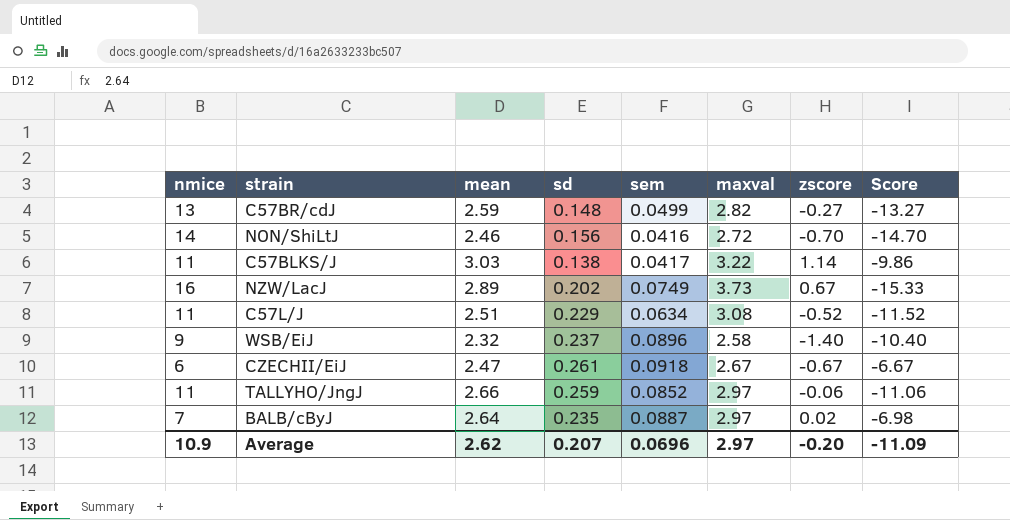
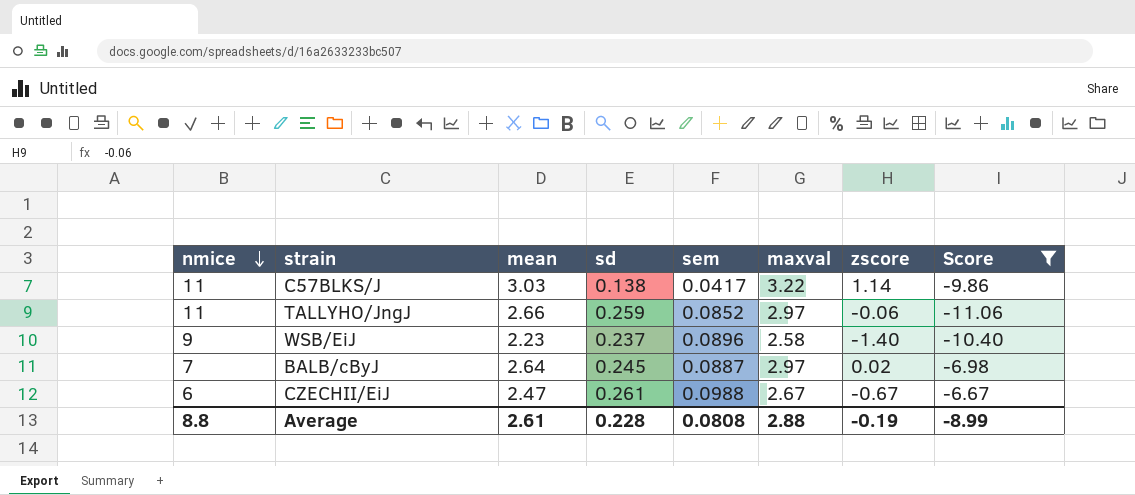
filter: none -> Score >= -11.06
row order: none -> nmice descending
WSB/EiJ | mean: 2.32 -> 2.23
BALB/cByJ | sd: 0.235 -> 0.245
CZECHII/EiJ | sem: 0.0918 -> 0.0988
Average | nmice: 10.9 -> 8.8
Average | mean: 2.62 -> 2.61
Average | sd: 0.207 -> 0.228
Average | sem: 0.0696 -> 0.0808
Average | maxval: 2.97 -> 2.88
Average | zscore: -0.20 -> -0.19
Average | Score: -11.09 -> -8.99

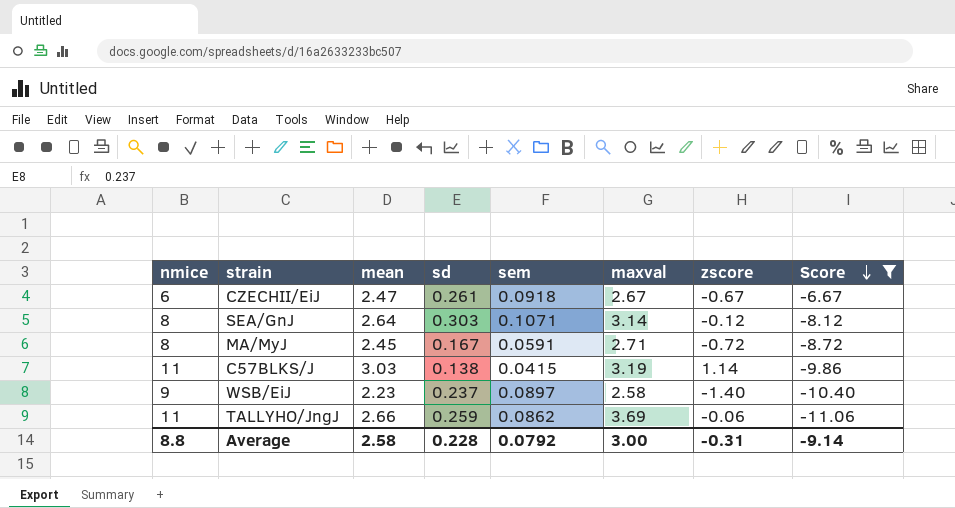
row order: nmice descending -> Score descending
row BALB/cByJ: 7 | 2.64 | 0.245 | 0.0887 | 2.97 | 0.02 | -6.98 -> none
CZECHII/EiJ | sem: 0.0988 -> 0.0918
row SEA/GnJ: none -> 8 | 2.64 | 0.303 | 0.1071 | 3.14 | -0.12 | -8.12
row MA/MyJ: none -> 8 | 2.45 | 0.167 | 0.0591 | 2.71 | -0.72 | -8.72
C57BLKS/J | sem: 0.0417 -> 0.0415
C57BLKS/J | maxval: 3.22 -> 3.19
WSB/EiJ | sem: 0.0896 -> 0.0897
TALLYHO/JngJ | sem: 0.0852 -> 0.0862
TALLYHO/JngJ | maxval: 2.97 -> 3.69
Average | mean: 2.61 -> 2.58
Average | sem: 0.0808 -> 0.0792
Average | maxval: 2.88 -> 3.00
Average | zscore: -0.19 -> -0.31
Average | Score: -8.99 -> -9.14

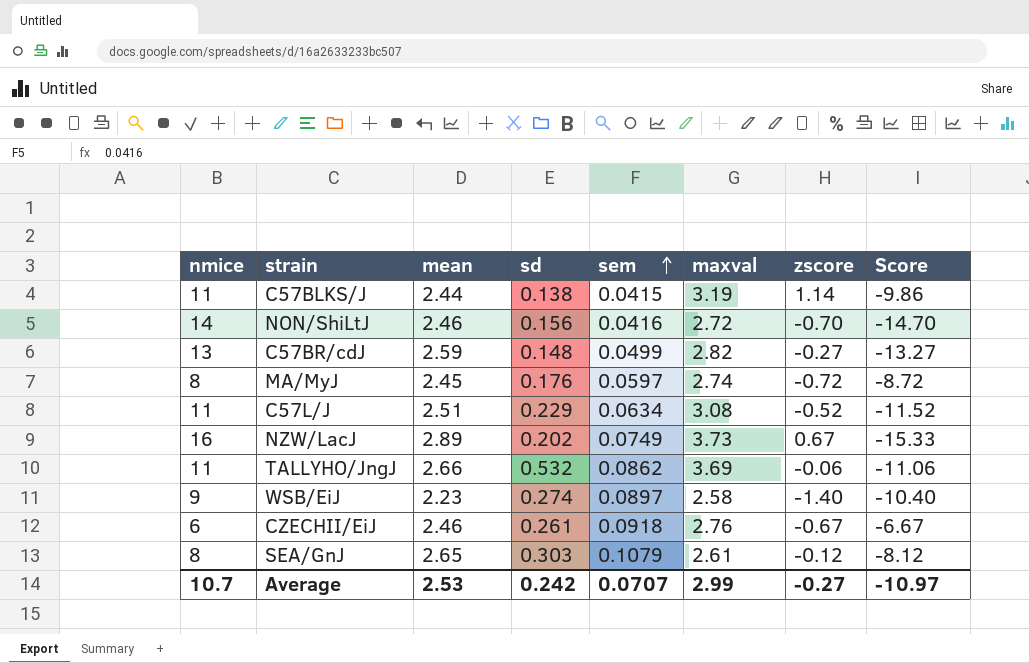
filter: Score >= -11.06 -> none
row order: Score descending -> sem ascending
C57BLKS/J | mean: 3.03 -> 2.44
MA/MyJ | sd: 0.167 -> 0.176
MA/MyJ | sem: 0.0591 -> 0.0597
MA/MyJ | maxval: 2.71 -> 2.74
TALLYHO/JngJ | sd: 0.259 -> 0.532
WSB/EiJ | sd: 0.237 -> 0.274
CZECHII/EiJ | mean: 2.47 -> 2.46
CZECHII/EiJ | maxval: 2.67 -> 2.76
SEA/GnJ | mean: 2.64 -> 2.65
SEA/GnJ | sem: 0.1071 -> 0.1079
SEA/GnJ | maxval: 3.14 -> 2.61
Average | nmice: 8.8 -> 10.7
Average | mean: 2.58 -> 2.53
Average | sd: 0.228 -> 0.242
Average | sem: 0.0792 -> 0.0707
Average | maxval: 3.00 -> 2.99
Average | zscore: -0.31 -> -0.27
Average | Score: -9.14 -> -10.97

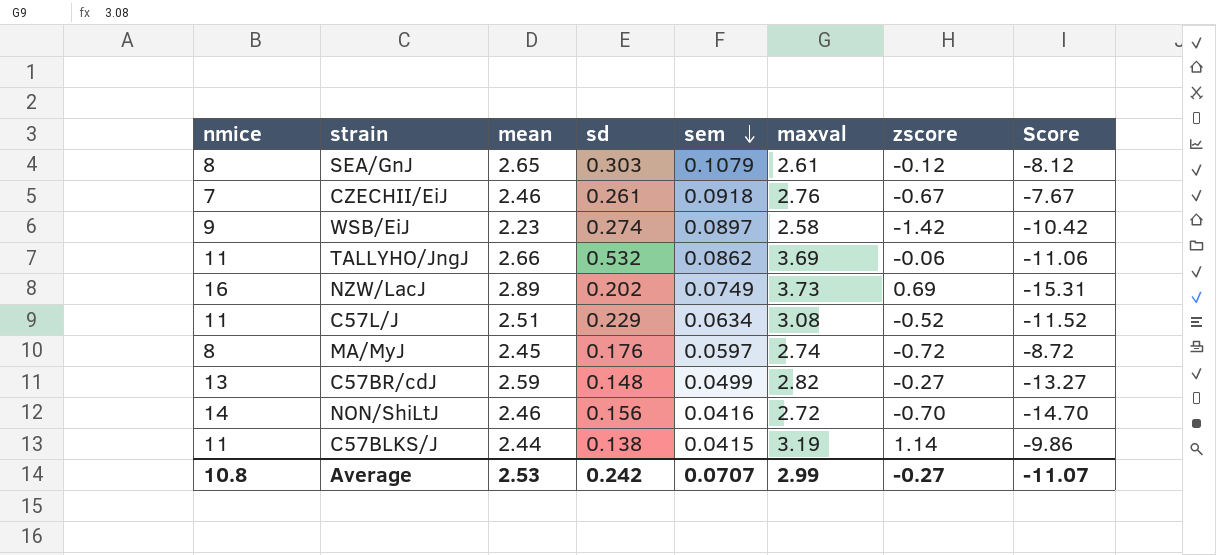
row order: sem ascending -> sem descending
CZECHII/EiJ | nmice: 6 -> 7
CZECHII/EiJ | Score: -6.67 -> -7.67
WSB/EiJ | zscore: -1.40 -> -1.42
WSB/EiJ | Score: -10.40 -> -10.42
NZW/LacJ | zscore: 0.67 -> 0.69
NZW/LacJ | Score: -15.33 -> -15.31
Average | nmice: 10.7 -> 10.8
Average | Score: -10.97 -> -11.07

